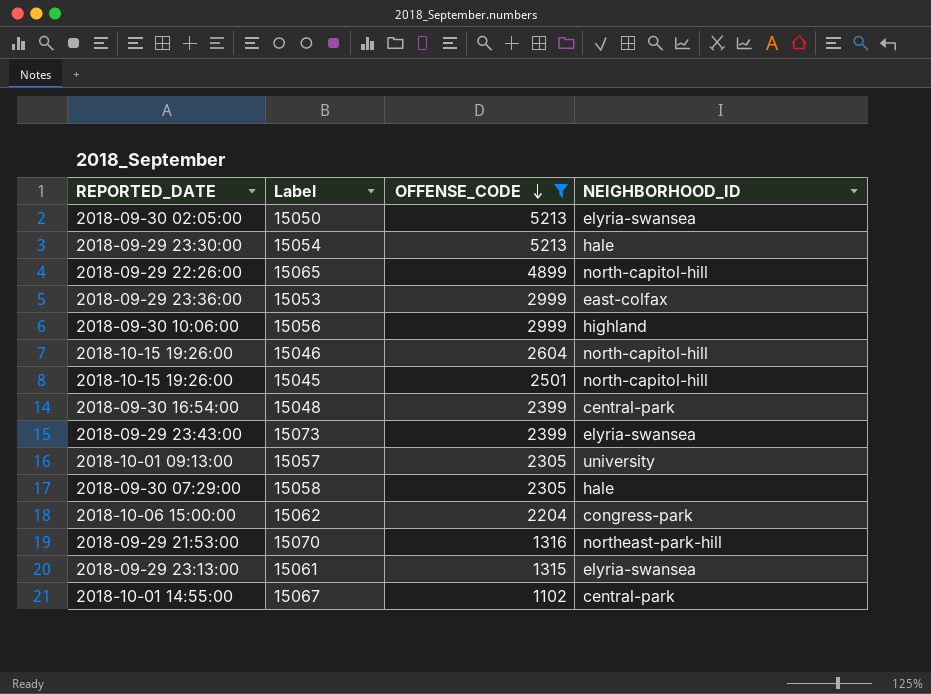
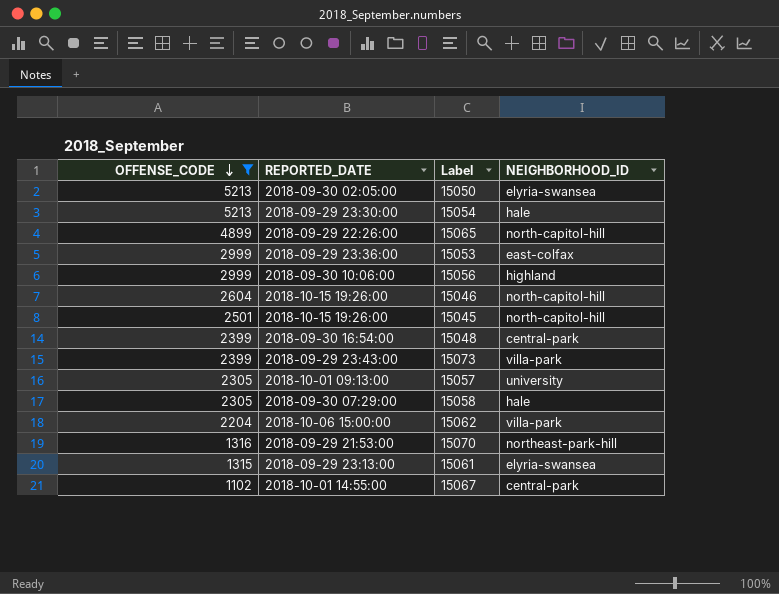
column OFFENSE_CODE | position: 3 -> 1
15073 | NEIGHBORHOOD_ID: elyria-swansea -> villa-park
15062 | NEIGHBORHOOD_ID: congress-park -> villa-park

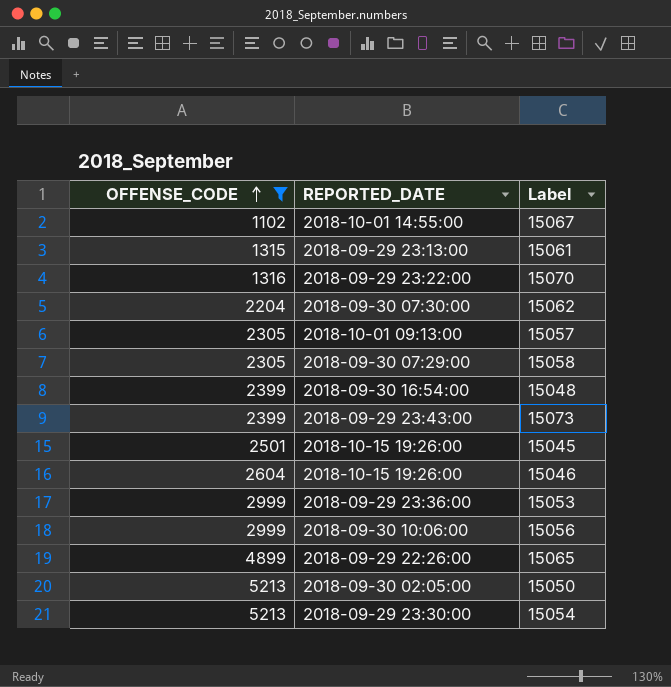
row order: OFFENSE_CODE descending -> OFFENSE_CODE ascending
column NEIGHBORHOOD_ID | position: 4 -> none
15070 | REPORTED_DATE: 2018-09-29 21:53:00 -> 2018-09-29 23:22:00
15062 | REPORTED_DATE: 2018-10-06 15:00:00 -> 2018-09-30 07:30:00

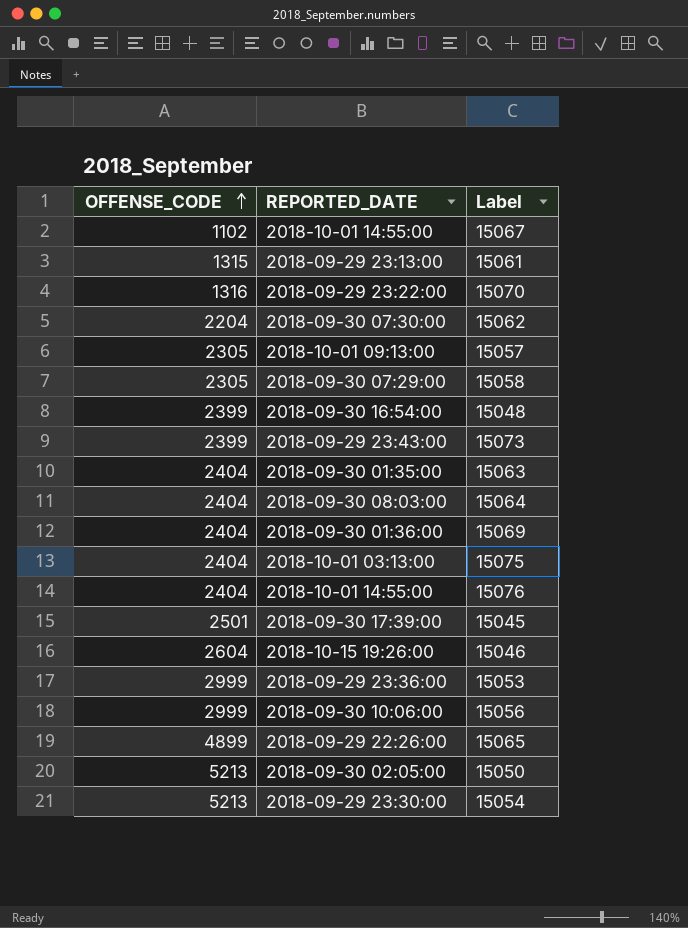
filter: OFFENSE_CODE != 2404 -> none
15045 | REPORTED_DATE: 2018-10-15 19:26:00 -> 2018-09-30 17:39:00

